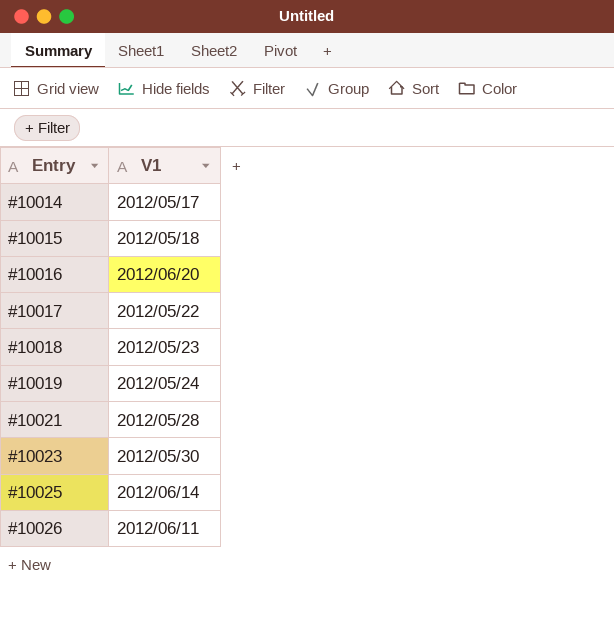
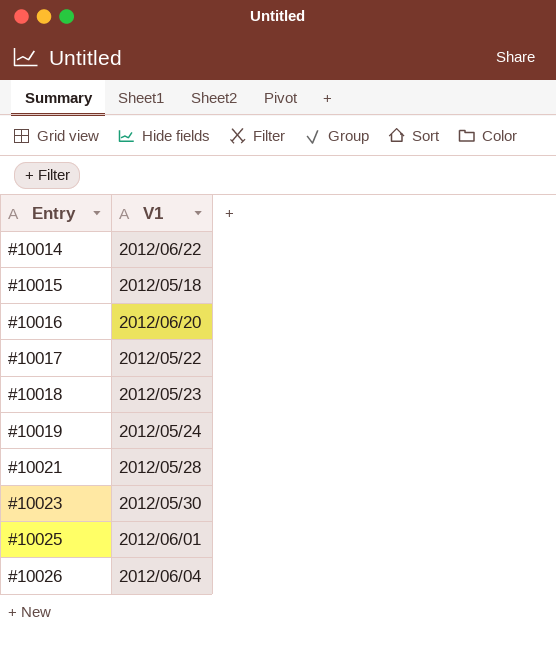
#10014 | V1: 2012/05/17 -> 2012/06/22
#10025 | V1: 2012/06/14 -> 2012/06/01
#10026 | V1: 2012/06/11 -> 2012/06/04

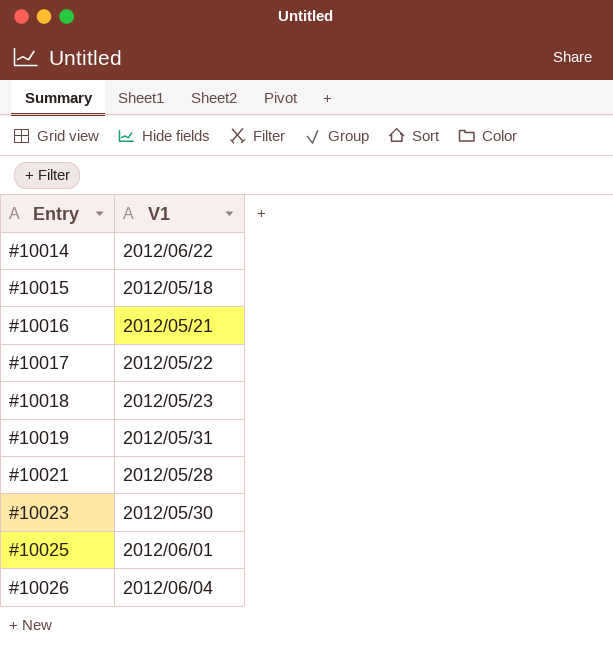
#10016 | V1: 2012/06/20 -> 2012/05/21
#10019 | V1: 2012/05/24 -> 2012/05/31

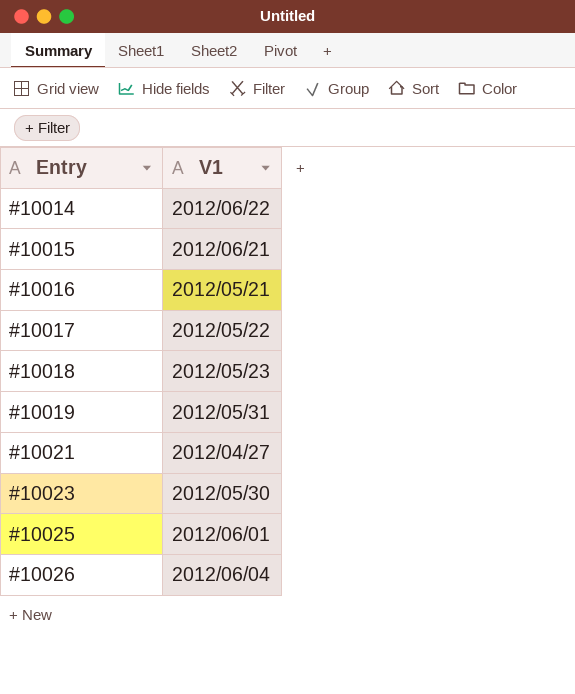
#10015 | V1: 2012/05/18 -> 2012/06/21
#10021 | V1: 2012/05/28 -> 2012/04/27

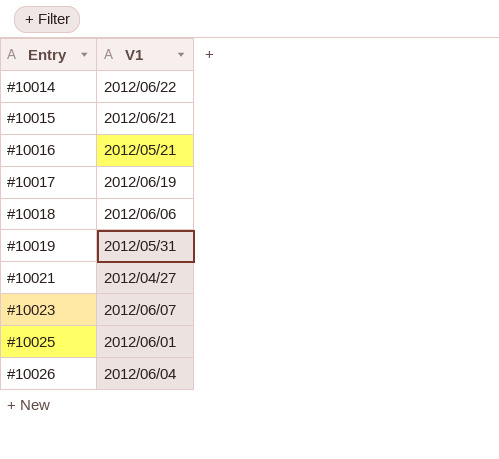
#10017 | V1: 2012/05/22 -> 2012/06/19
#10018 | V1: 2012/05/23 -> 2012/06/06
#10023 | V1: 2012/05/30 -> 2012/06/07

